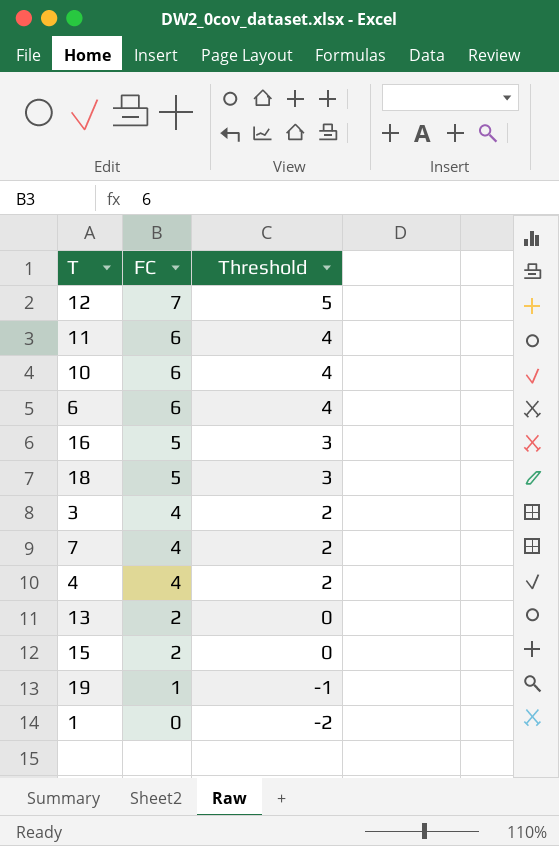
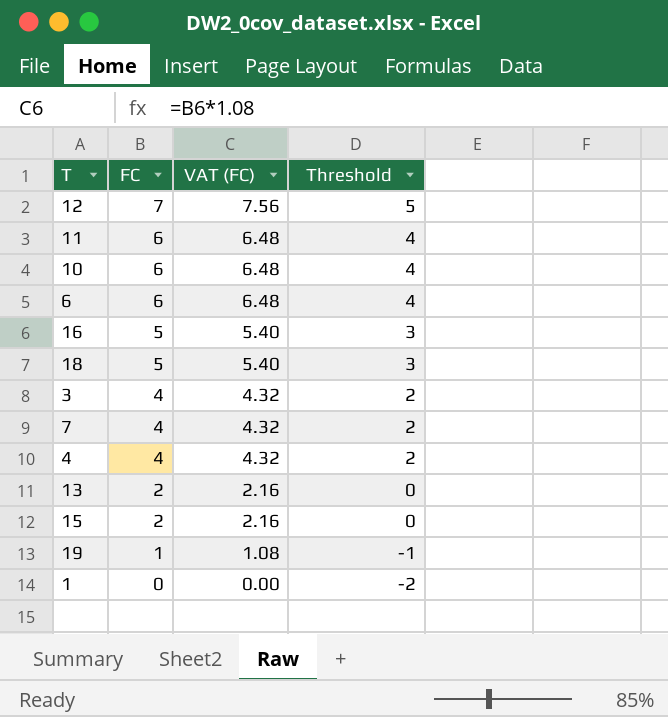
column VAT (FC) | formula: none -> [FC] * 1.08

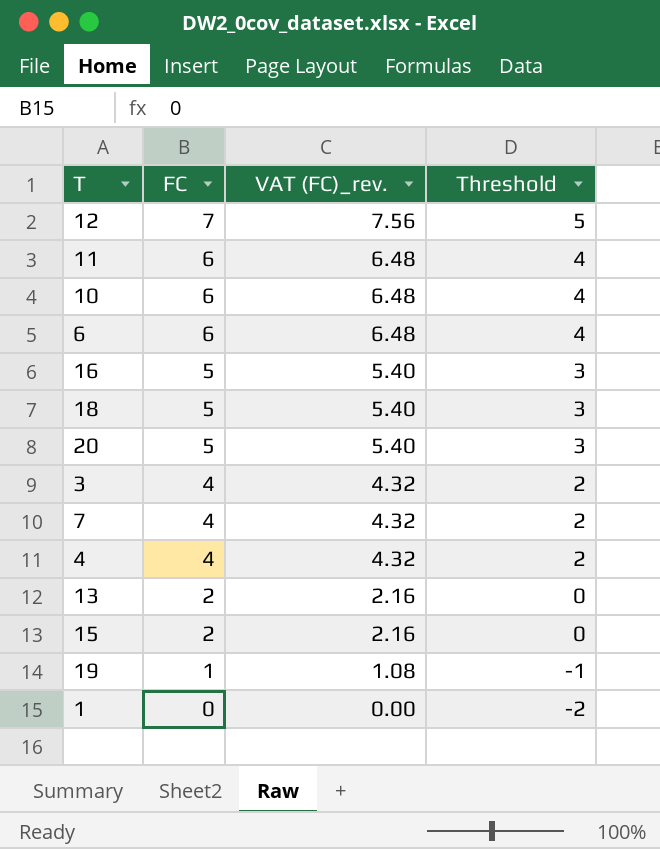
column name: VAT (FC) -> VAT (FC)_rev.
row 20: none -> 5 | 5.40 | 3

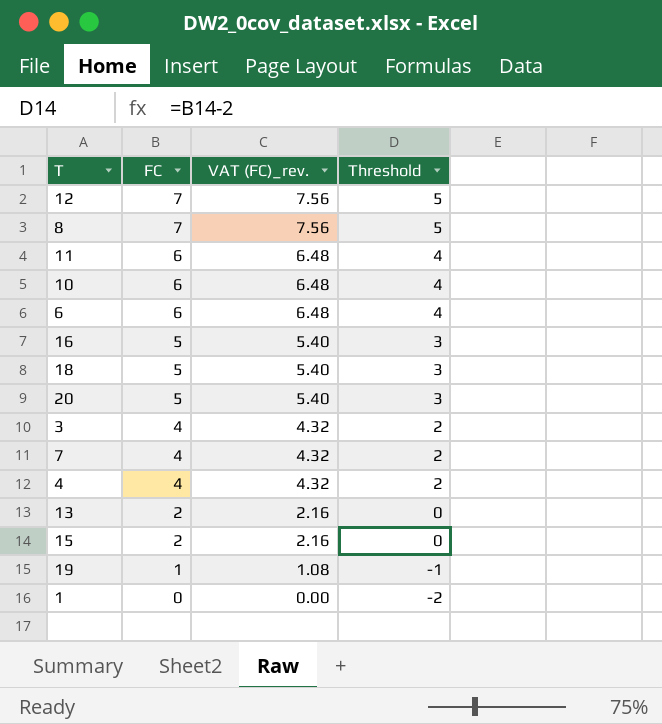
row 8: none -> 7 | 7.56 | 5

